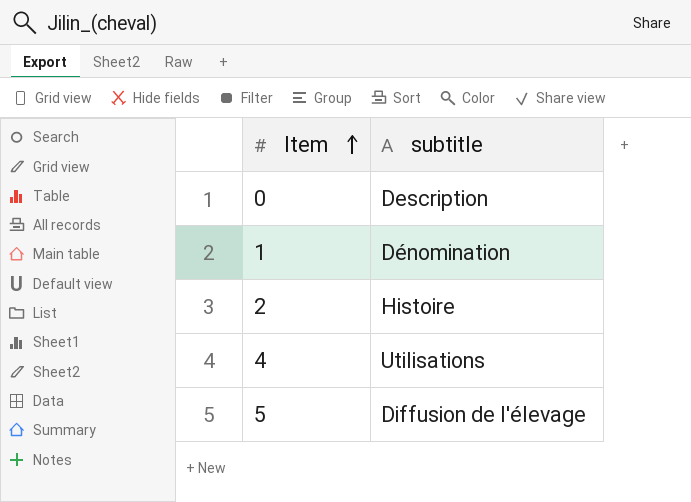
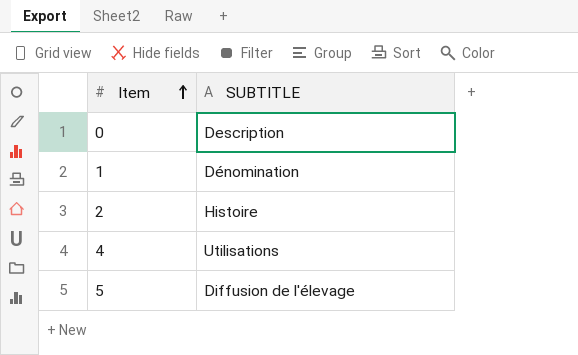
column name: subtitle -> SUBTITLE

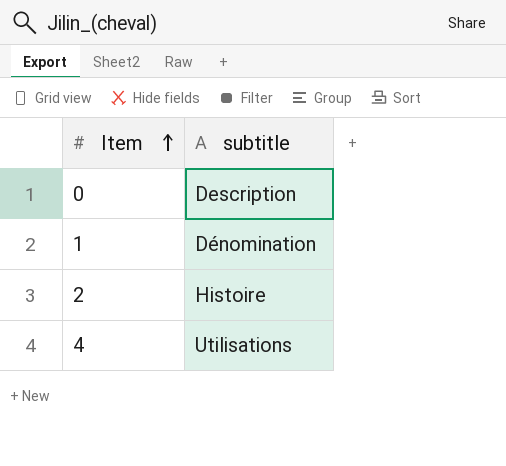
column name: SUBTITLE -> subtitle
row 5: Diffusion de l'élevage -> none

